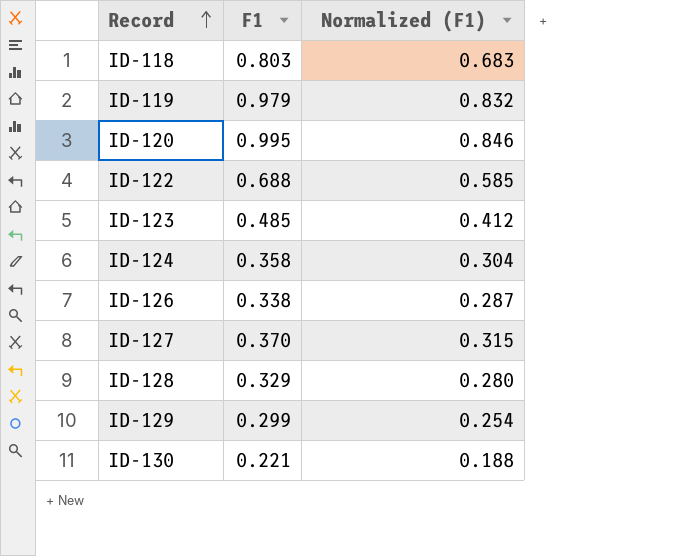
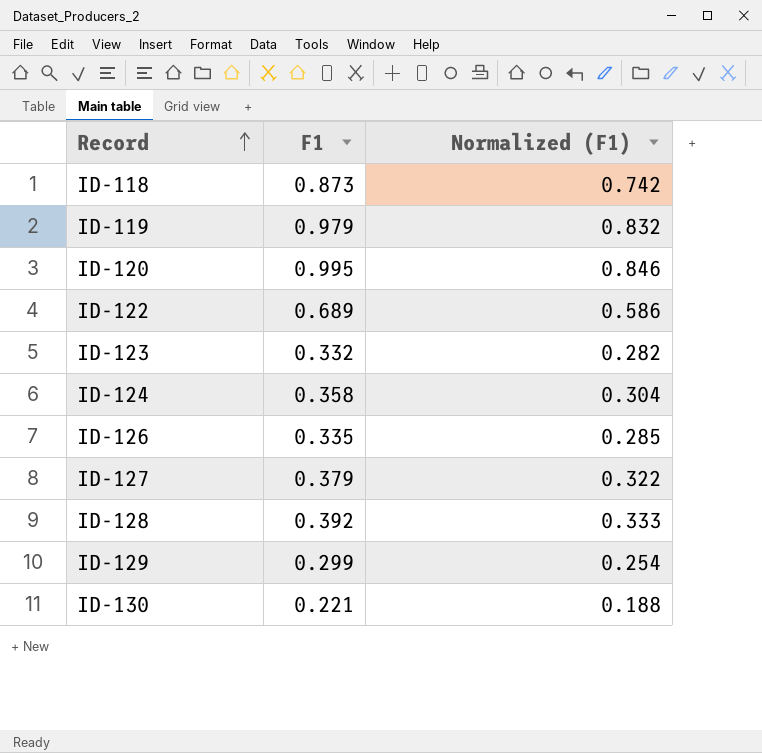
ID-118 | F1: 0.803 -> 0.873
ID-118 | Normalized (F1): 0.683 -> 0.742
ID-122 | F1: 0.688 -> 0.689
ID-122 | Normalized (F1): 0.585 -> 0.586
ID-123 | F1: 0.485 -> 0.332
ID-123 | Normalized (F1): 0.412 -> 0.282
ID-126 | F1: 0.338 -> 0.335
ID-126 | Normalized (F1): 0.287 -> 0.285
ID-127 | F1: 0.370 -> 0.379
ID-127 | Normalized (F1): 0.315 -> 0.322
ID-128 | F1: 0.329 -> 0.392
ID-128 | Normalized (F1): 0.280 -> 0.333

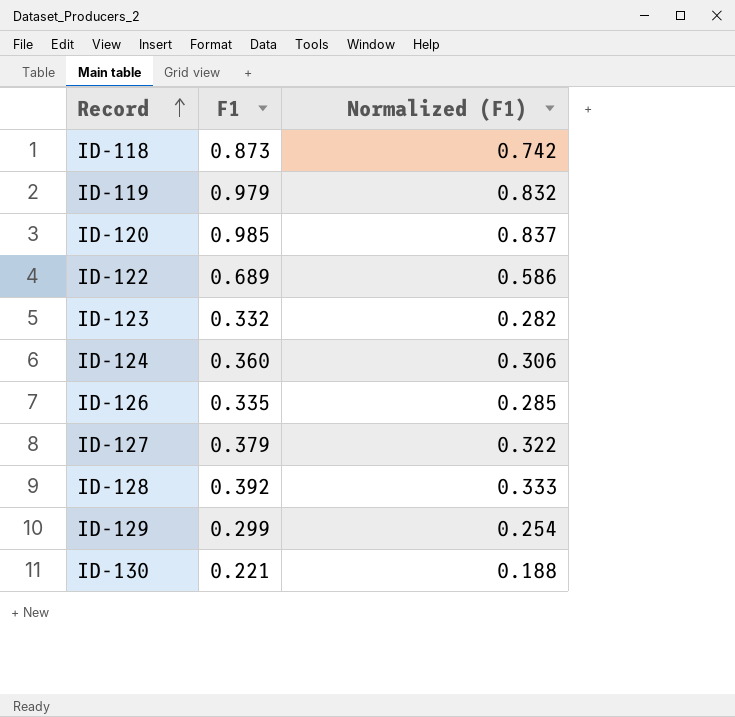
ID-120 | F1: 0.995 -> 0.985
ID-120 | Normalized (F1): 0.846 -> 0.837
ID-124 | F1: 0.358 -> 0.360
ID-124 | Normalized (F1): 0.304 -> 0.306

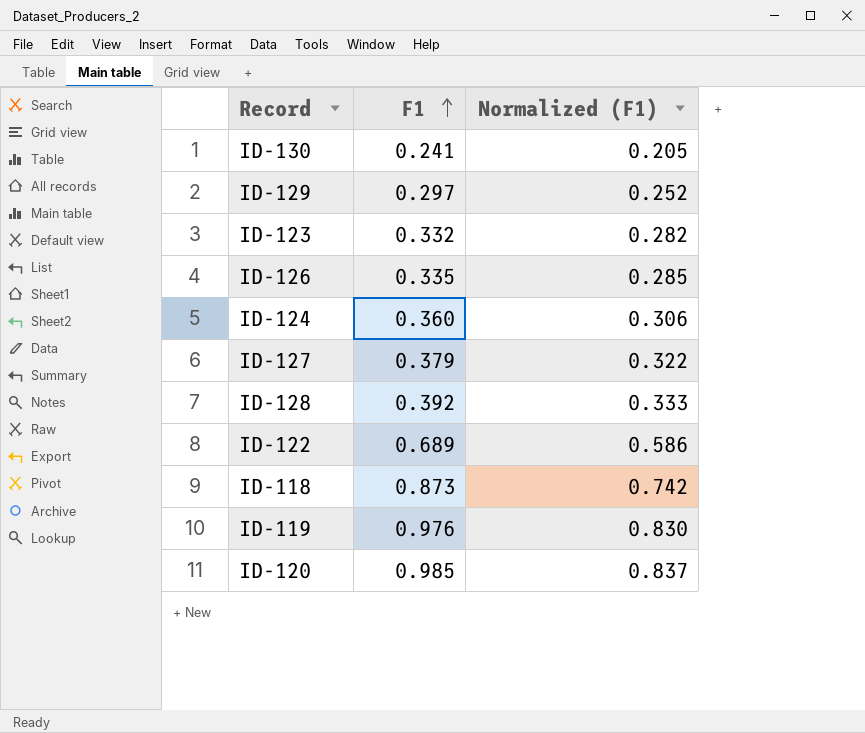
row order: Record ascending -> F1 ascending
ID-130 | F1: 0.221 -> 0.241
ID-130 | Normalized (F1): 0.188 -> 0.205
ID-129 | F1: 0.299 -> 0.297
ID-129 | Normalized (F1): 0.254 -> 0.252
ID-119 | F1: 0.979 -> 0.976
ID-119 | Normalized (F1): 0.832 -> 0.830

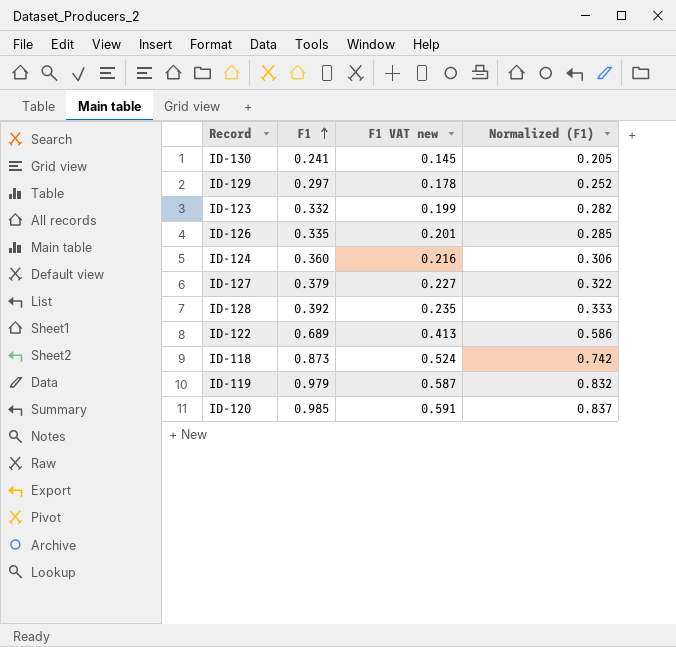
column F1 VAT new | formula: none -> [F1] * 0.6
ID-119 | F1: 0.976 -> 0.979
ID-119 | Normalized (F1): 0.830 -> 0.832

